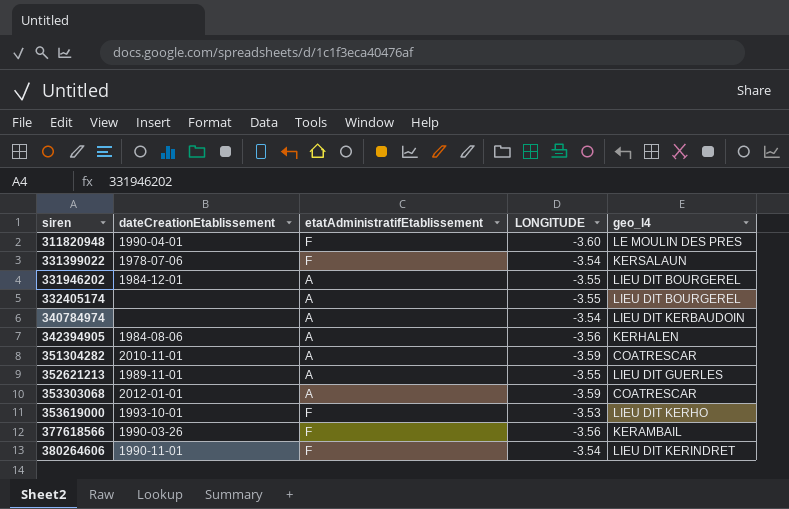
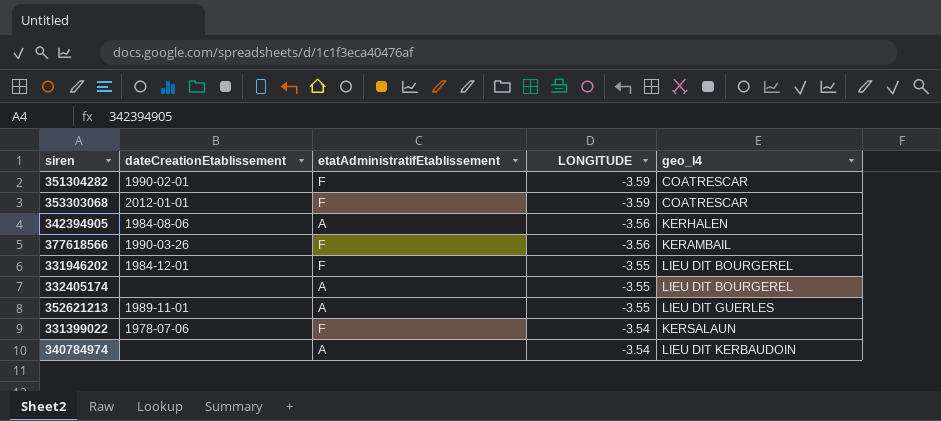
row order: siren ascending -> LONGITUDE ascending
row 311820948: 1990-04-01 | F | -3.60 | LE MOULIN DES PRES -> none
row 353619000: 1993-10-01 | F | -3.53 | LIEU DIT KERHO -> none
row 380264606: 1990-11-01 | F | -3.54 | LIEU DIT KERINDRET -> none
351304282 | dateCreationEtablissement: 2010-11-01 -> 1990-02-01
351304282 | etatAdministratifEtablissement: A -> F
353303068 | etatAdministratifEtablissement: A -> F
331946202 | etatAdministratifEtablissement: A -> F

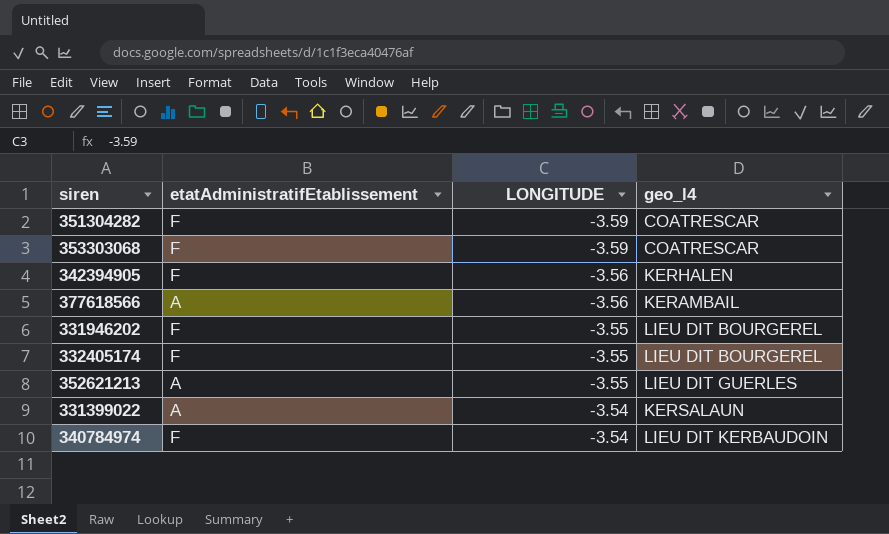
column dateCreationEtablissement | position: 2 -> none
342394905 | etatAdministratifEtablissement: A -> F
377618566 | etatAdministratifEtablissement: F -> A
332405174 | etatAdministratifEtablissement: A -> F
331399022 | etatAdministratifEtablissement: F -> A
340784974 | etatAdministratifEtablissement: A -> F

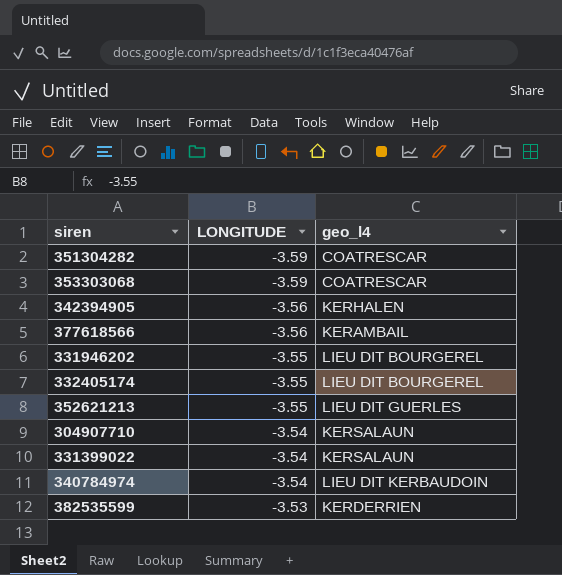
column etatAdministratifEtablissement | position: 2 -> none
row 304907710: none -> -3.54 | KERSALAUN
row 382535599: none -> -3.53 | KERDERRIEN

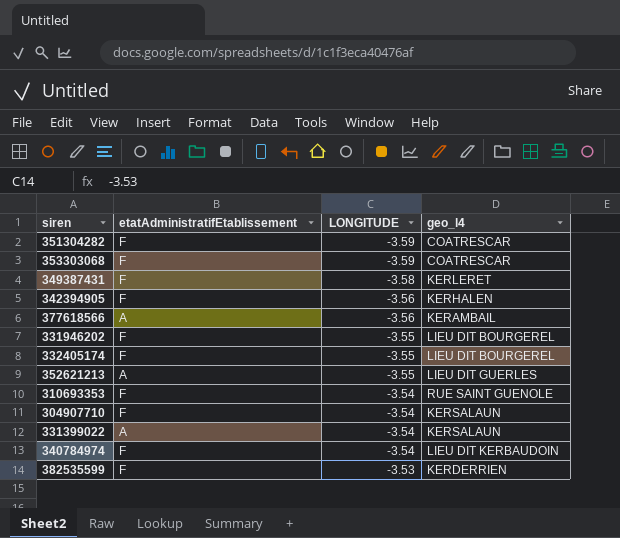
column etatAdministratifEtablissement | position: none -> 2
row 349387431: none -> F | -3.58 | KERLERET
row 310693353: none -> F | -3.54 | RUE SAINT GUENOLE

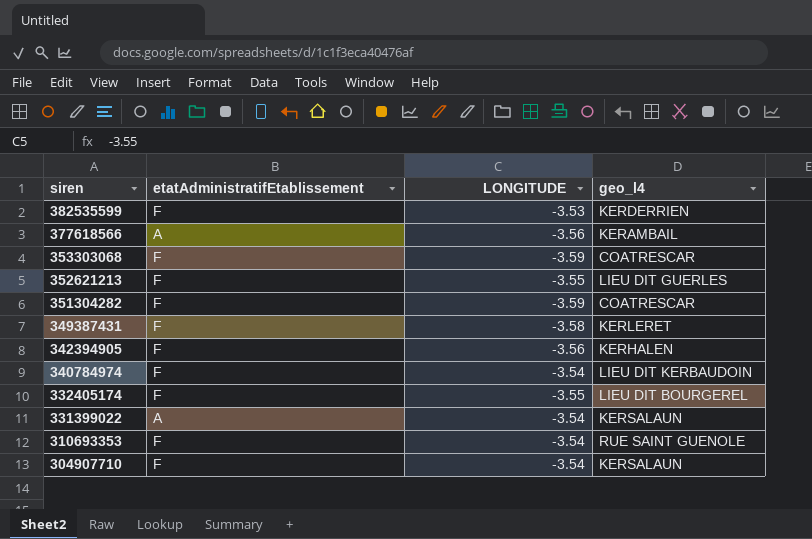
row order: LONGITUDE ascending -> siren descending
row 331946202: F | -3.55 | LIEU DIT BOURGEREL -> none
352621213 | etatAdministratifEtablissement: A -> F

